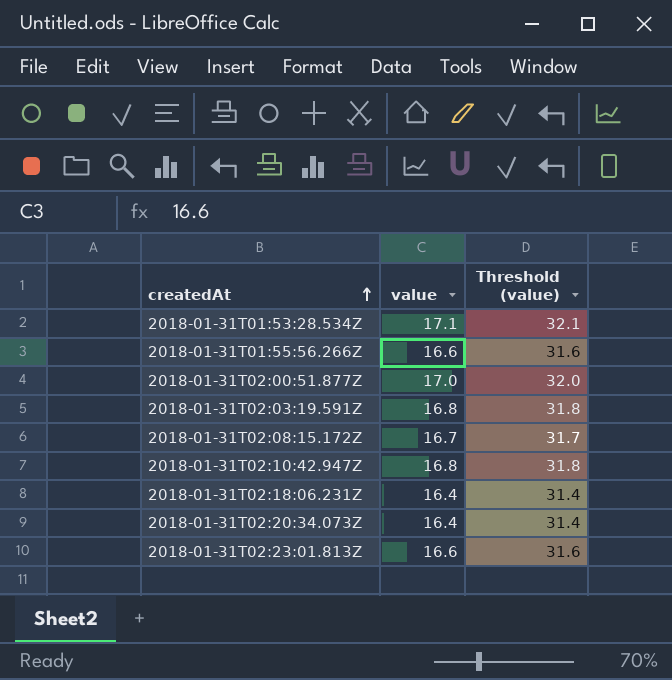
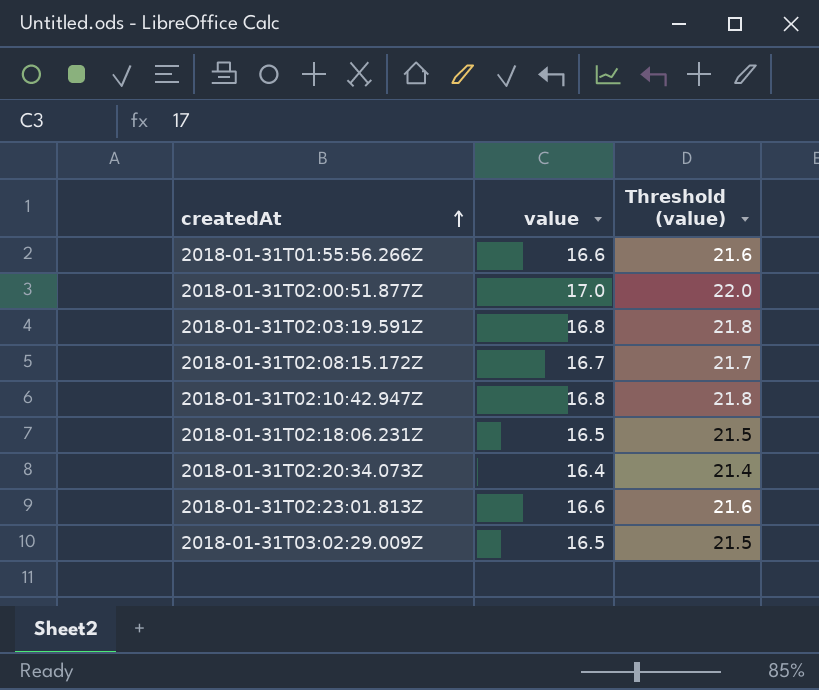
column Threshold (value) | formula: [value] + 15 -> [value] + 5
row 2018-01-31T01:53:28.534Z: 17.1 | 32.1 -> none
2018-01-31T02:18:06.231Z | value: 16.4 -> 16.5
row 2018-01-31T03:02:29.009Z: none -> 16.5 | 21.5

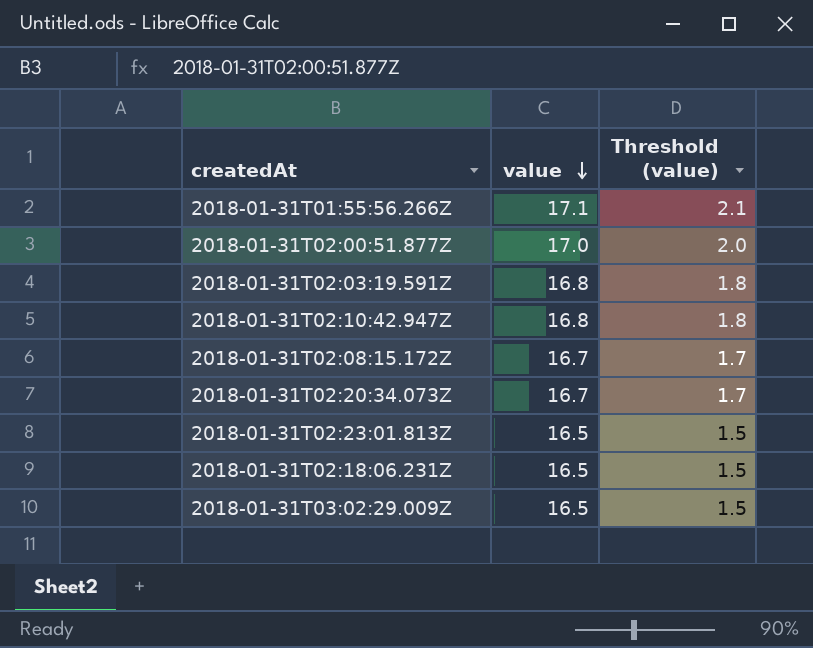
row order: createdAt ascending -> value descending
column Threshold (value) | formula: [value] + 5 -> [value] - 15
2018-01-31T01:55:56.266Z | value: 16.6 -> 17.1
2018-01-31T02:20:34.073Z | value: 16.4 -> 16.7
2018-01-31T02:23:01.813Z | value: 16.6 -> 16.5

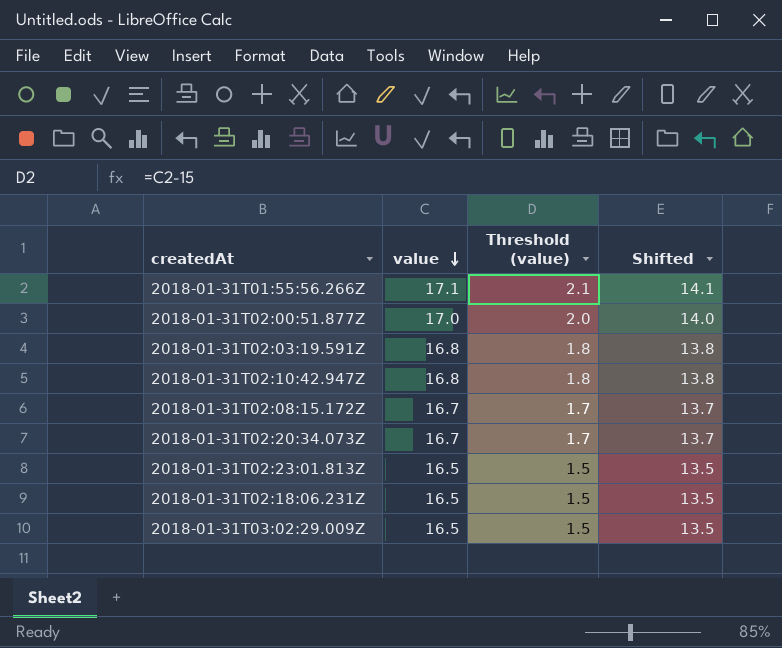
column Shifted | formula: none -> [value] - 3

